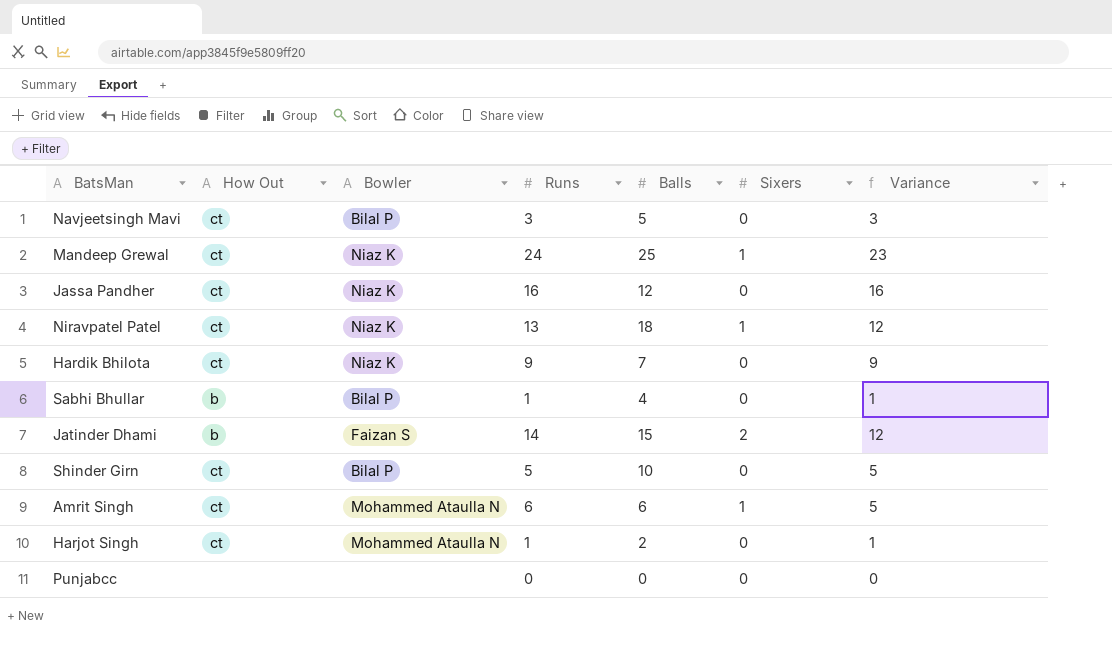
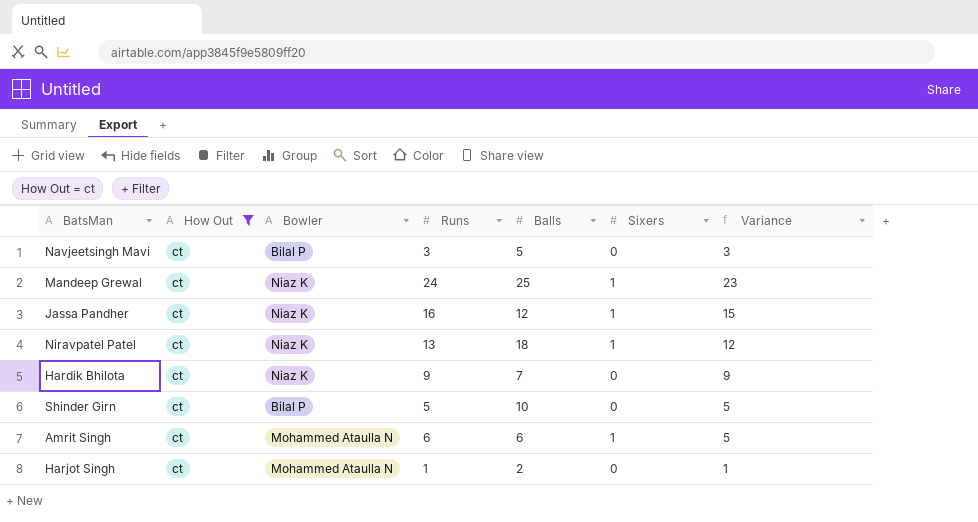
filter: none -> How Out = ct
Jassa Pandher | Sixers: 0 -> 1
Jassa Pandher | Variance: 16 -> 15

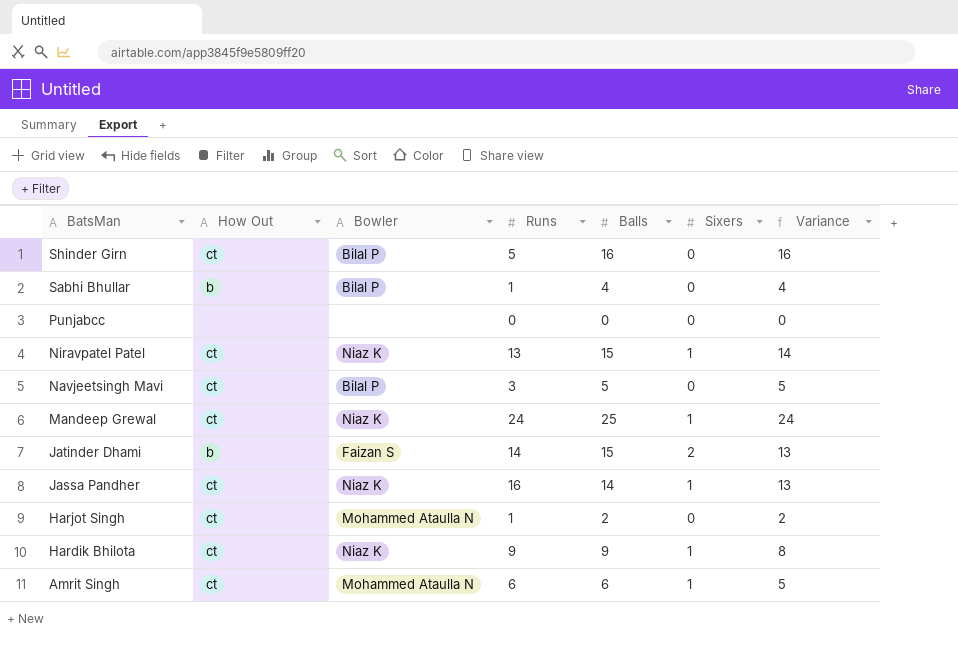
filter: How Out = ct -> none
row order: none -> BatsMan descending
column Variance | formula: [Runs] - [Sixers] -> [Balls] - [Sixers]
Shinder Girn | Balls: 10 -> 16
Niravpatel Patel | Balls: 18 -> 15
Jassa Pandher | Balls: 12 -> 14
Hardik Bhilota | Balls: 7 -> 9
Hardik Bhilota | Sixers: 0 -> 1

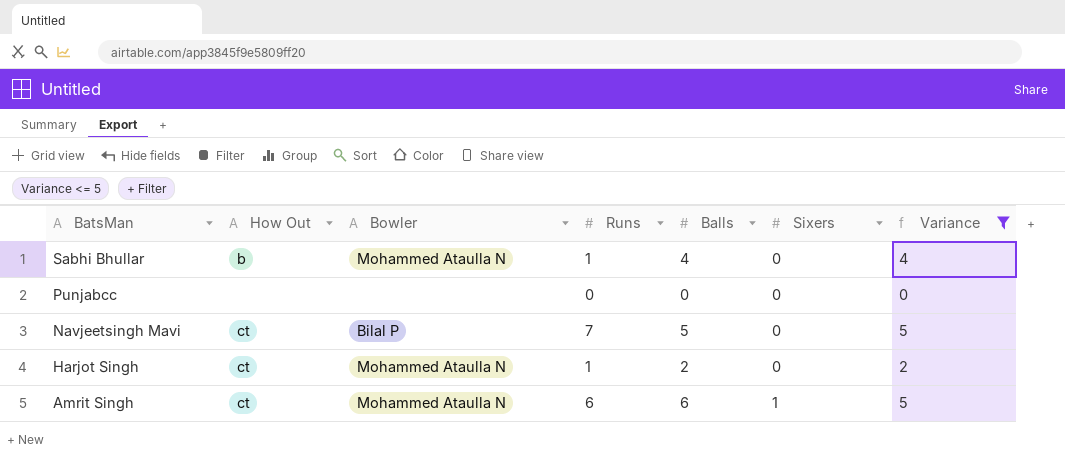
filter: none -> Variance <= 5
Sabhi Bhullar | Bowler: Bilal P -> Mohammed Ataulla N
Navjeetsingh Mavi | Runs: 3 -> 7

